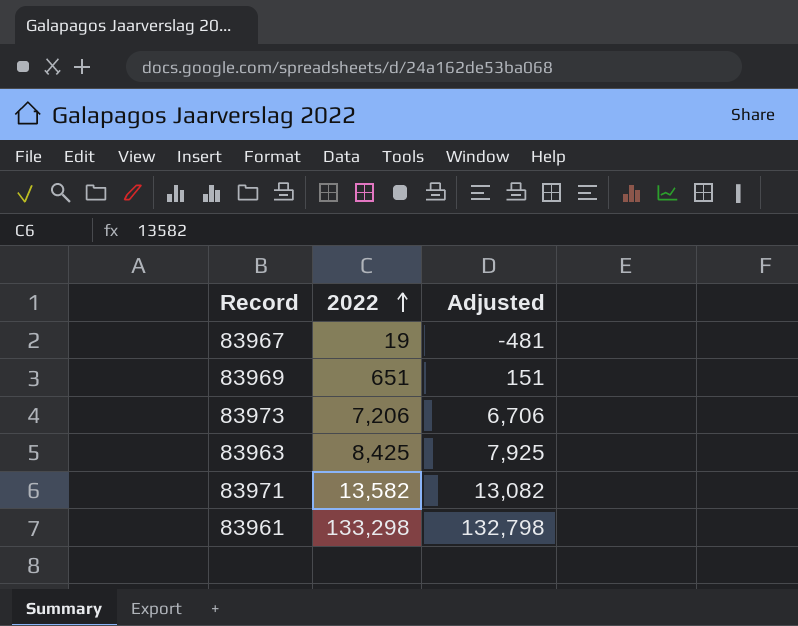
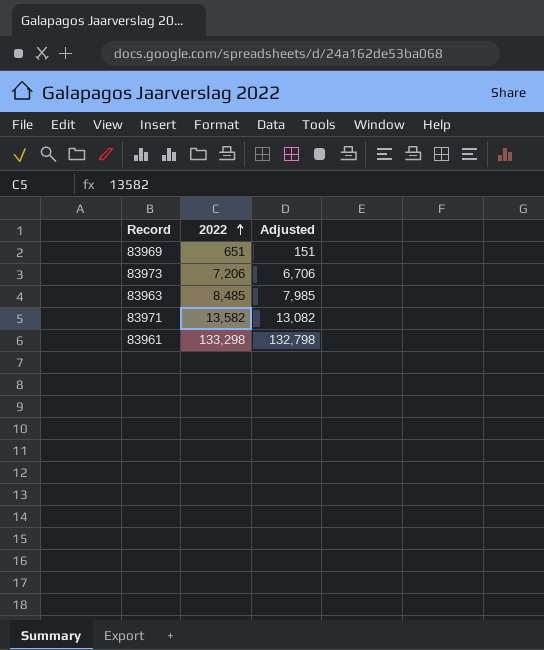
row 83967: 19 | -481 -> none
83963 | 2022: 8,425 -> 8,485
83963 | Adjusted: 7,925 -> 7,985

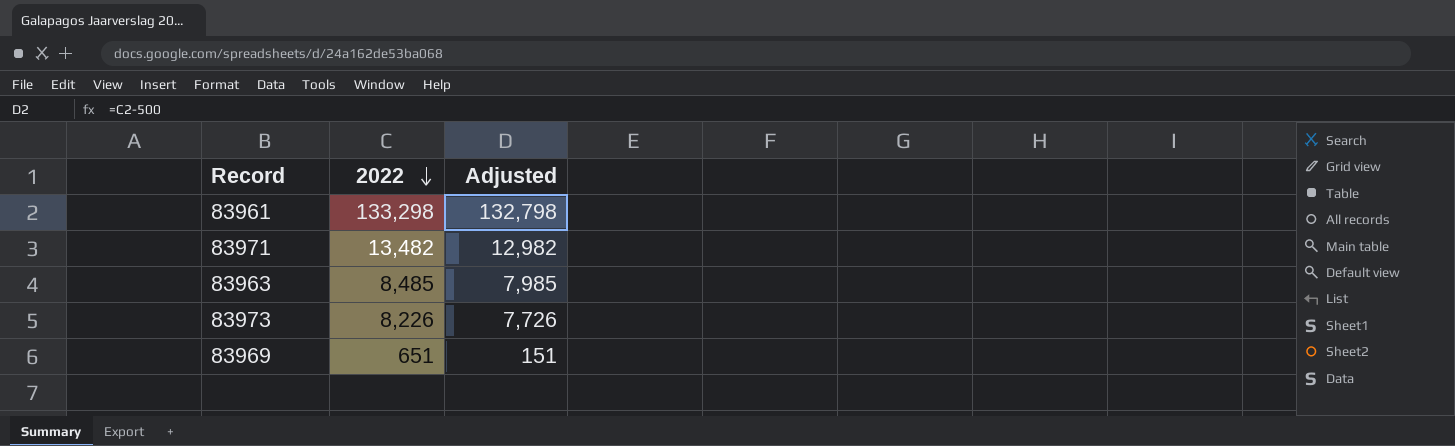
row order: 2022 ascending -> 2022 descending
83971 | 2022: 13,582 -> 13,482
83971 | Adjusted: 13,082 -> 12,982
83973 | 2022: 7,206 -> 8,226
83973 | Adjusted: 6,706 -> 7,726

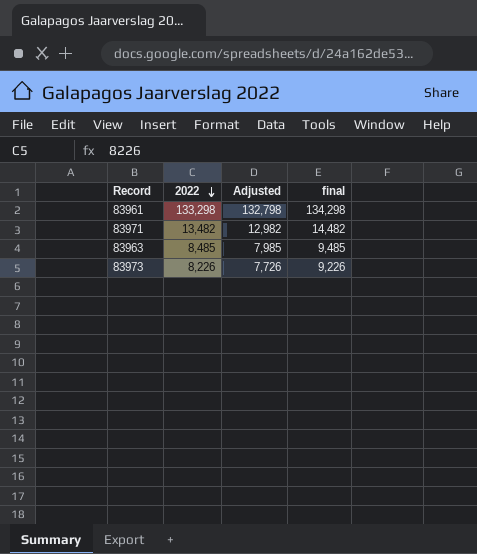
column final | formula: none -> [2022] + 1000
row 83969: 651 | 151 -> none

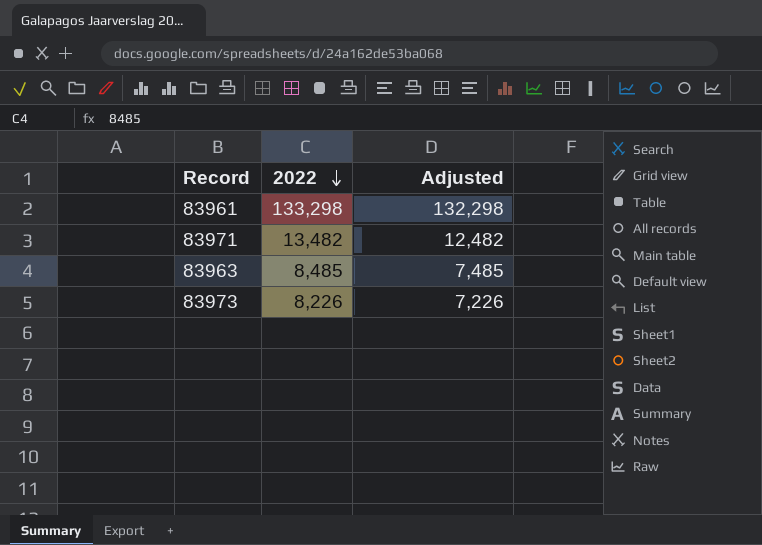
column final | formula: [2022] + 1000 -> none
column Adjusted | formula: [2022] - 500 -> [2022] - 1000

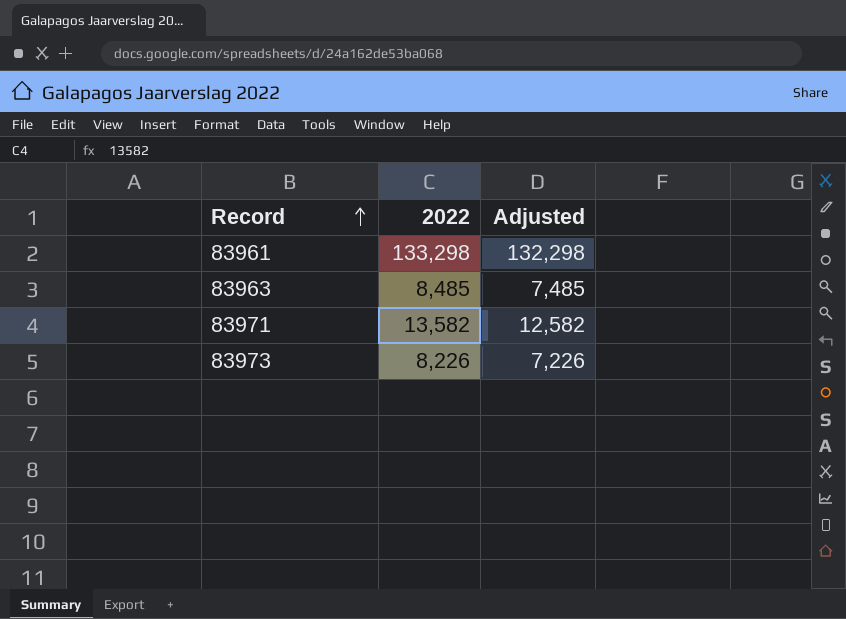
row order: 2022 descending -> Record ascending
83971 | 2022: 13,482 -> 13,582
83971 | Adjusted: 12,482 -> 12,582

